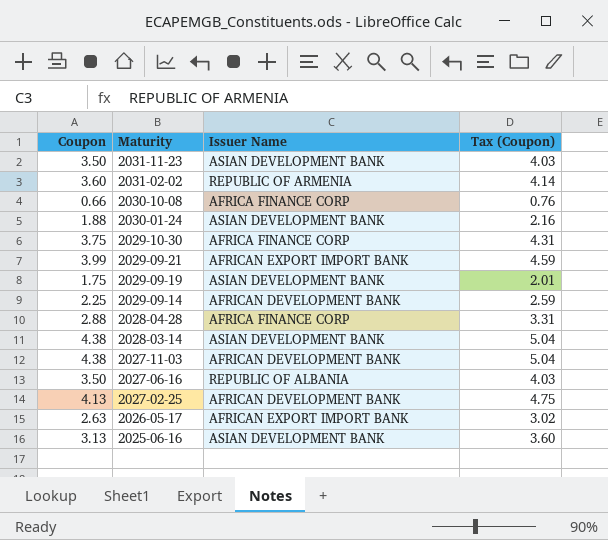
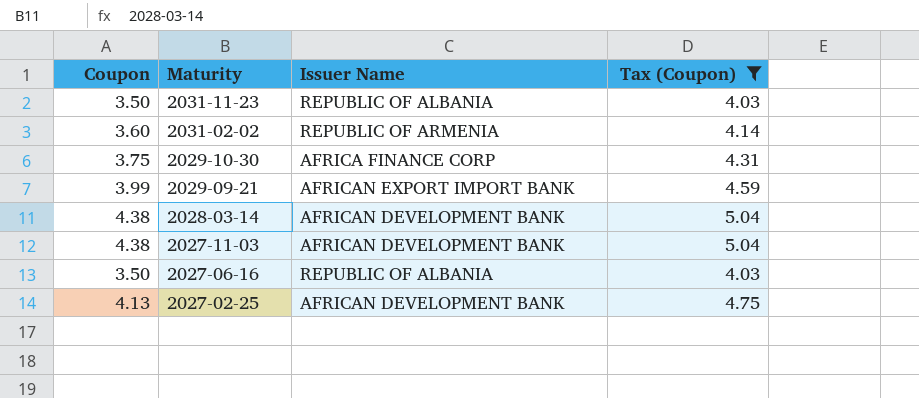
filter: none -> Tax (Coupon) >= 4.03
2031-11-23 | Issuer Name: ASIAN DEVELOPMENT BANK -> REPUBLIC OF ALBANIA
2028-03-14 | Issuer Name: ASIAN DEVELOPMENT BANK -> AFRICAN DEVELOPMENT BANK

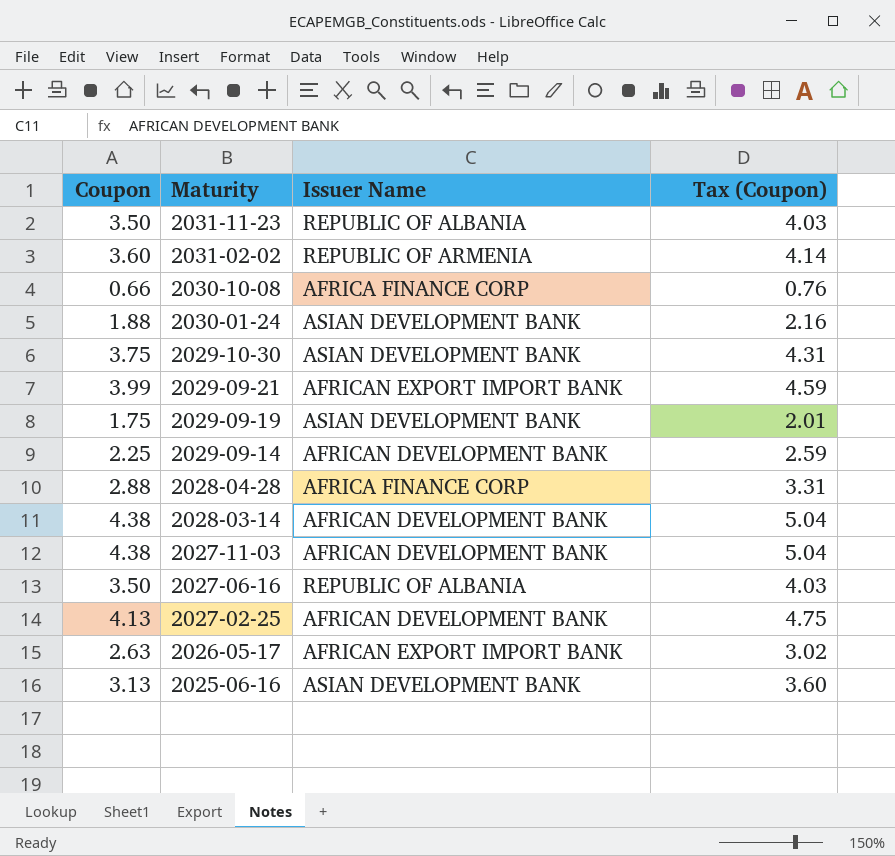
filter: Tax (Coupon) >= 4.03 -> none
2029-10-30 | Issuer Name: AFRICA FINANCE CORP -> ASIAN DEVELOPMENT BANK

